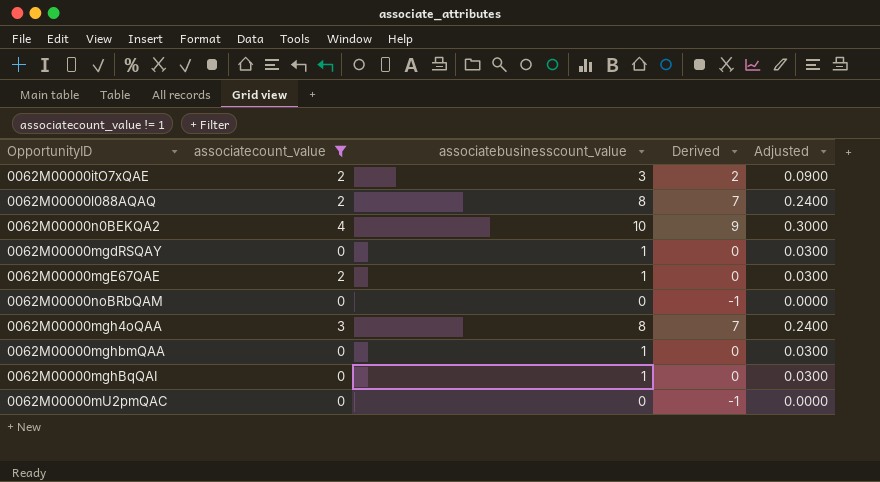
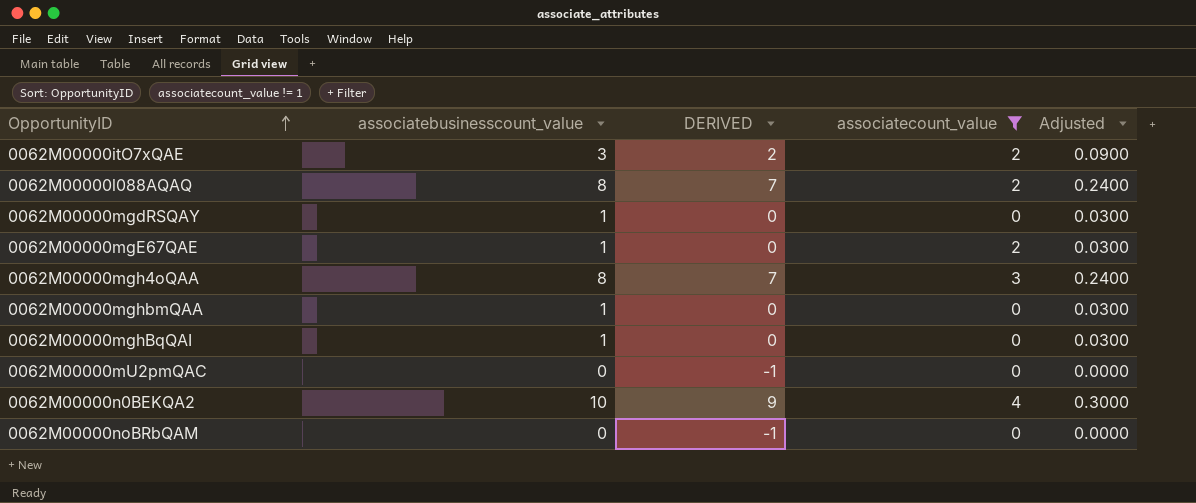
row order: none -> OpportunityID ascending
column name: Derived -> DERIVED
column associatecount_value | position: 2 -> 4

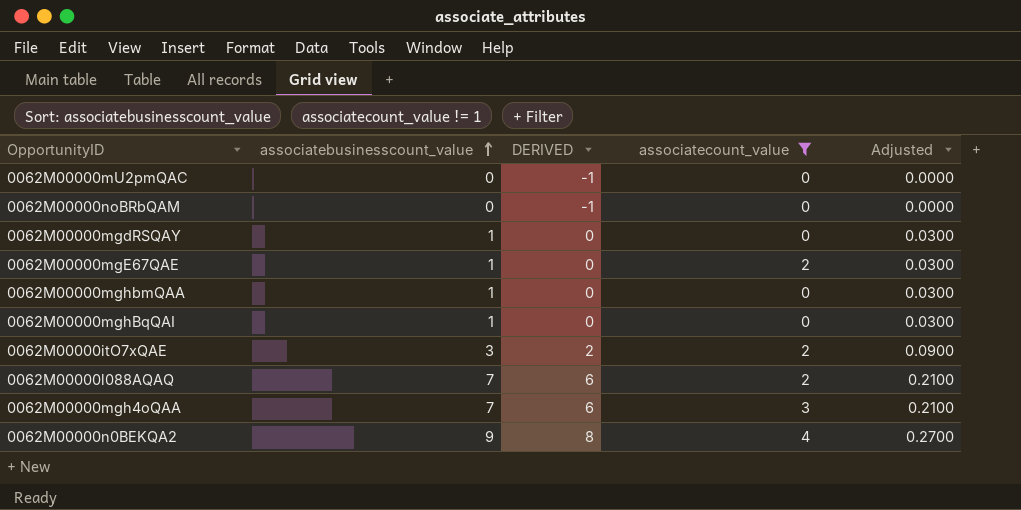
row order: OpportunityID ascending -> associatebusinesscount_value ascending
0062M00000l088AQAQ | associatebusinesscount_value: 8 -> 7
0062M00000l088AQAQ | DERIVED: 7 -> 6
0062M00000l088AQAQ | Adjusted: 0.2400 -> 0.2100
0062M00000mgh4oQAA | associatebusinesscount_value: 8 -> 7
0062M00000mgh4oQAA | DERIVED: 7 -> 6
0062M00000mgh4oQAA | Adjusted: 0.2400 -> 0.2100
0062M00000n0BEKQA2 | associatebusinesscount_value: 10 -> 9
0062M00000n0BEKQA2 | DERIVED: 9 -> 8
0062M00000n0BEKQA2 | Adjusted: 0.3000 -> 0.2700

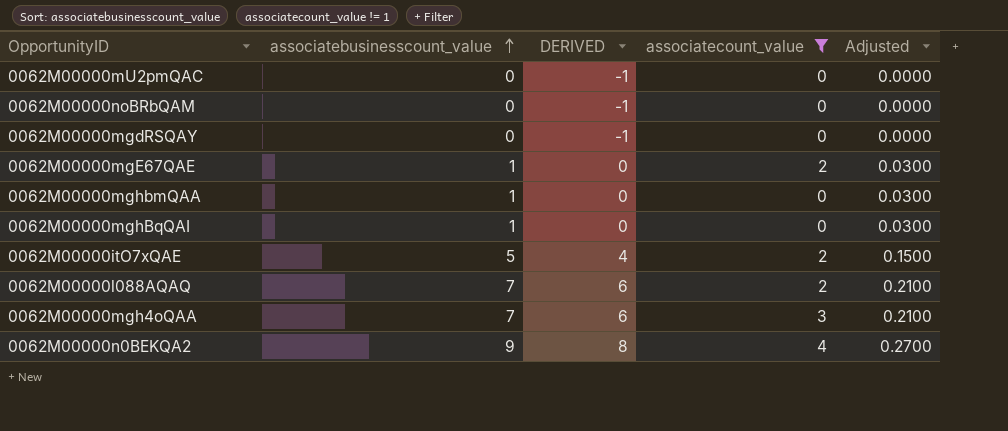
0062M00000mgdRSQAY | associatebusinesscount_value: 1 -> 0
0062M00000mgdRSQAY | DERIVED: 0 -> -1
0062M00000mgdRSQAY | Adjusted: 0.0300 -> 0.0000
0062M00000itO7xQAE | associatebusinesscount_value: 3 -> 5
0062M00000itO7xQAE | DERIVED: 2 -> 4
0062M00000itO7xQAE | Adjusted: 0.0900 -> 0.1500

